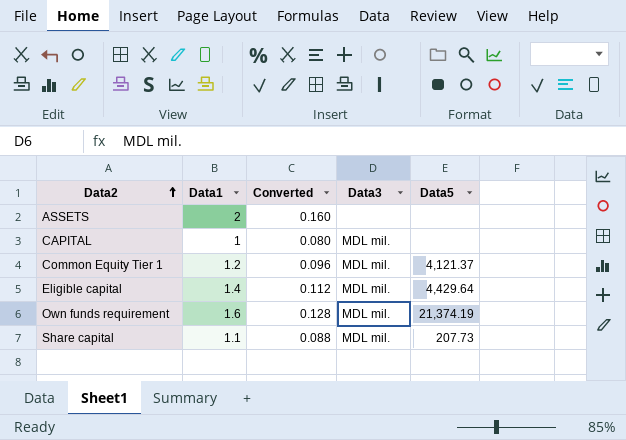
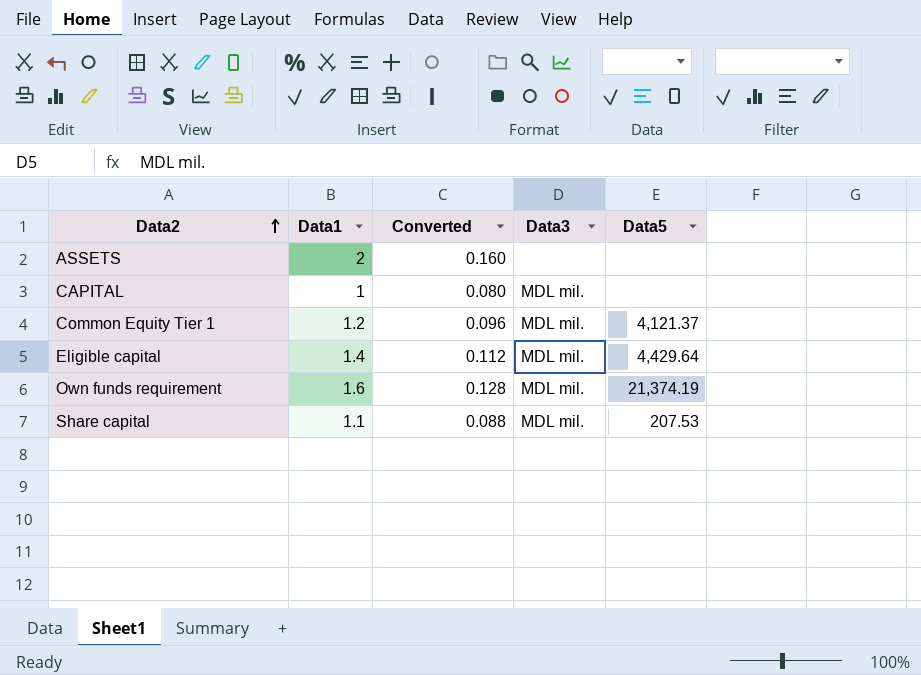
Share capital | Data5: 207.73 -> 207.53

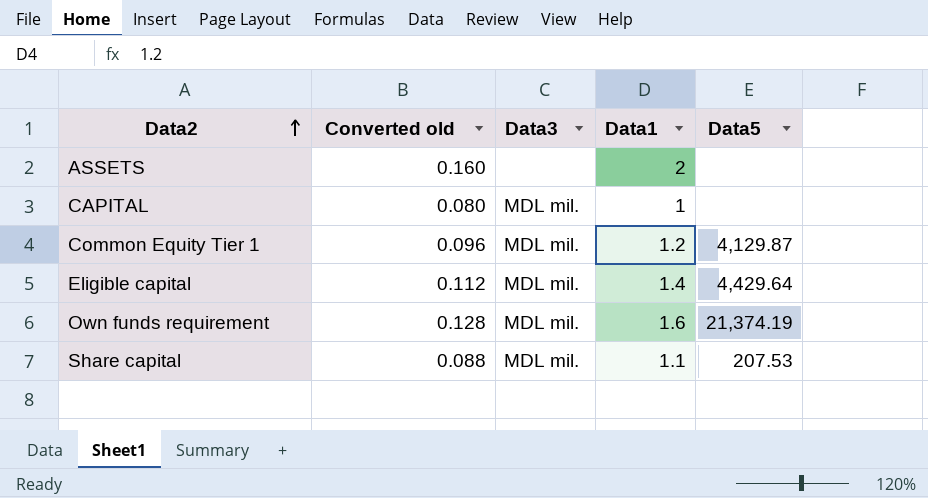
column name: Converted -> Converted old
column Data1 | position: 2 -> 4
Common Equity Tier 1 | Data5: 4,121.37 -> 4,129.87

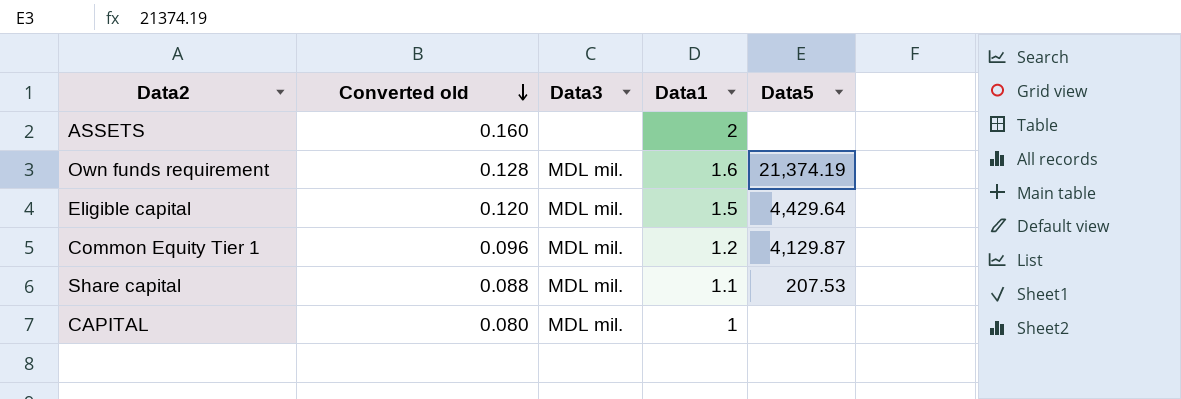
row order: Data2 ascending -> Converted old descending
Eligible capital | Converted old: 0.112 -> 0.120
Eligible capital | Data1: 1.4 -> 1.5

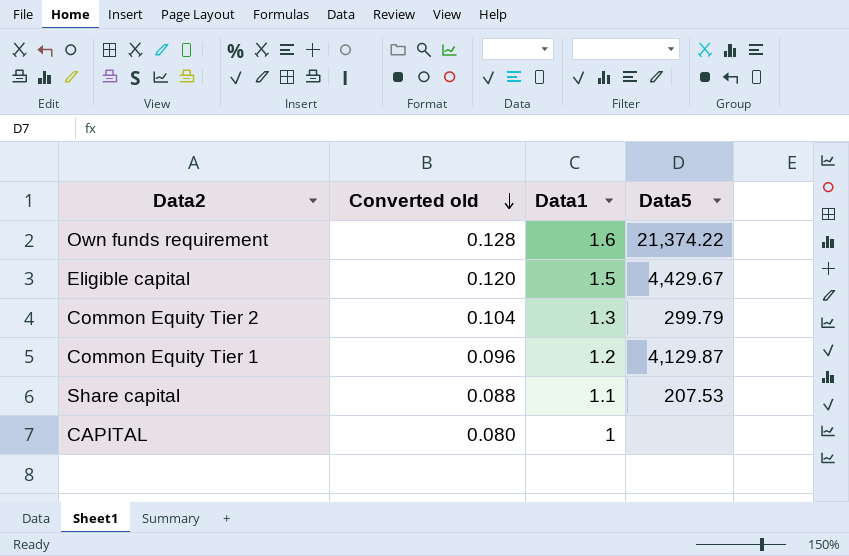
column Data3 | position: 3 -> none
row ASSETS: 0.160 | none | 2 | none -> none
Own funds requirement | Data5: 21,374.19 -> 21,374.22
Eligible capital | Data5: 4,429.64 -> 4,429.67
row Common Equity Tier 2: none -> 0.104 | 1.3 | 299.79

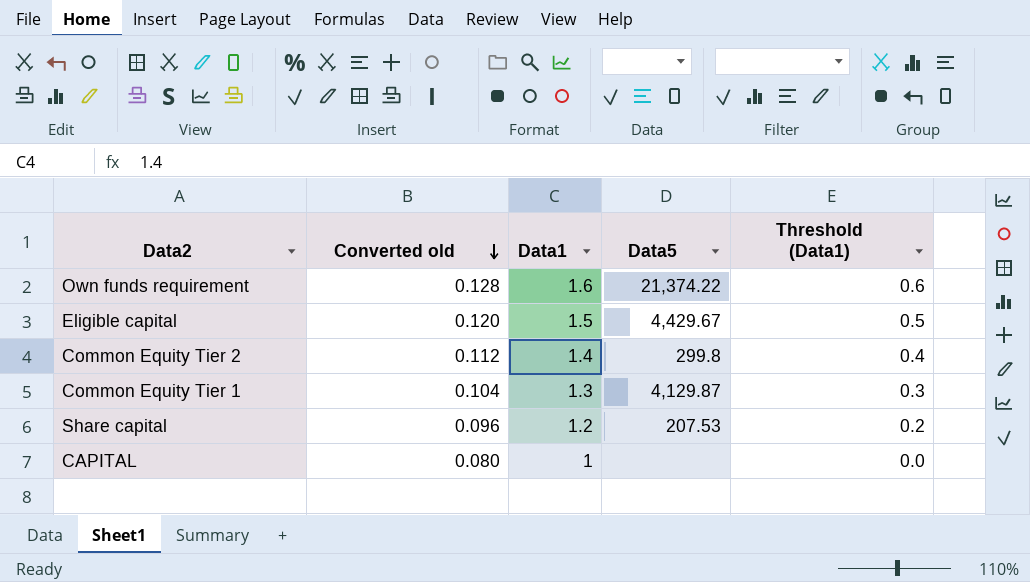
column Threshold (Data1) | formula: none -> [Data1] - 1
Common Equity Tier 2 | Converted old: 0.104 -> 0.112
Common Equity Tier 2 | Data1: 1.3 -> 1.4
Common Equity Tier 2 | Data5: 299.79 -> 299.8
Common Equity Tier 1 | Converted old: 0.096 -> 0.104
Common Equity Tier 1 | Data1: 1.2 -> 1.3
Share capital | Converted old: 0.088 -> 0.096
Share capital | Data1: 1.1 -> 1.2

